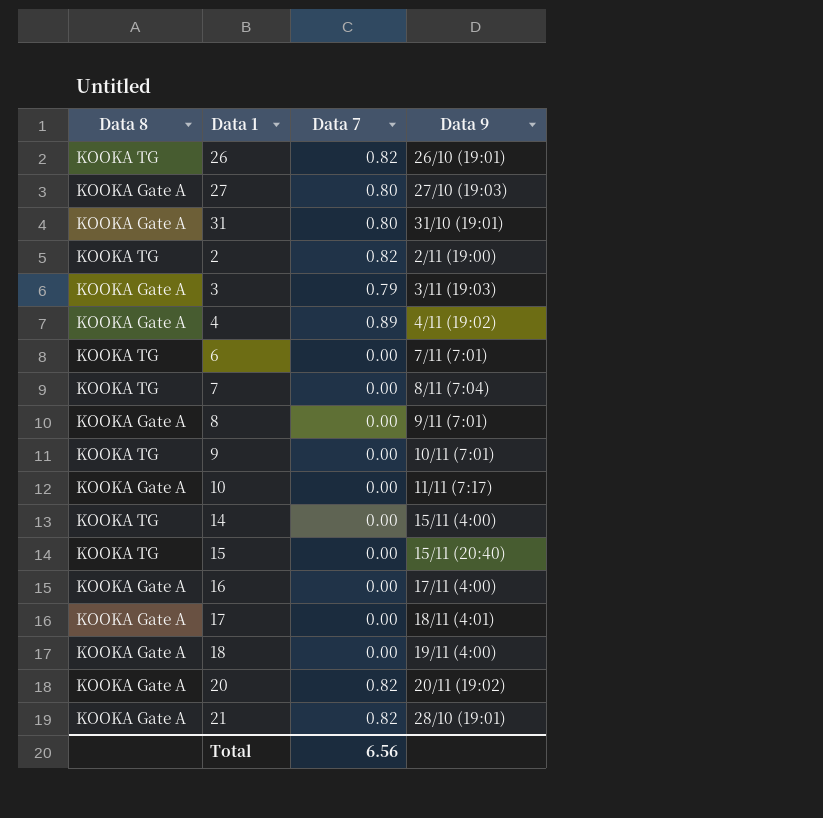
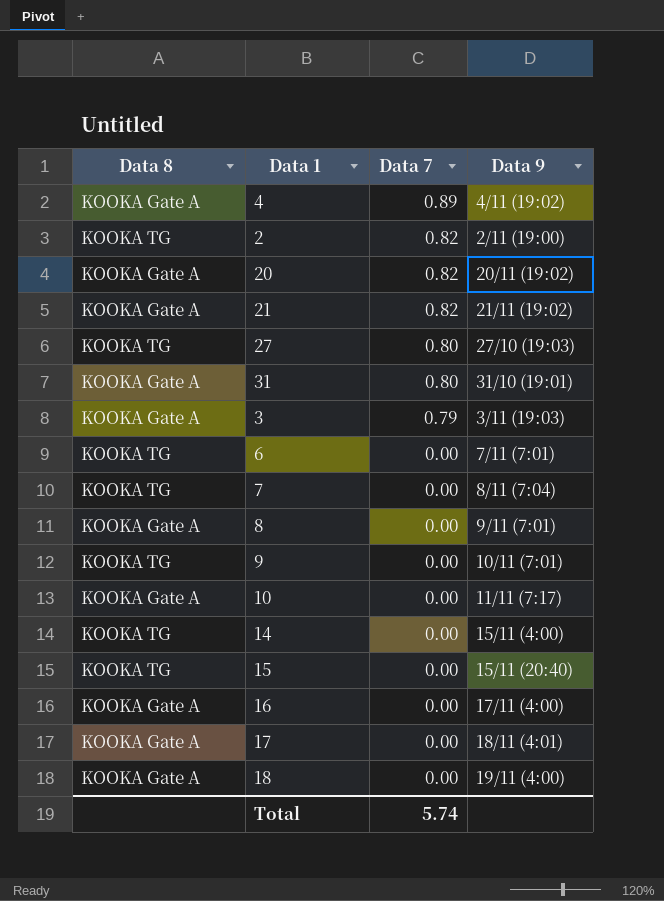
row order: none -> Data 7 descending
row 26: KOOKA TG | 0.82 | 26/10 (19:01) -> none
21 | Data 9: 28/10 (19:01) -> 21/11 (19:02)
27 | Data 8: KOOKA Gate A -> KOOKA TG
Total | Data 7: 6.56 -> 5.74

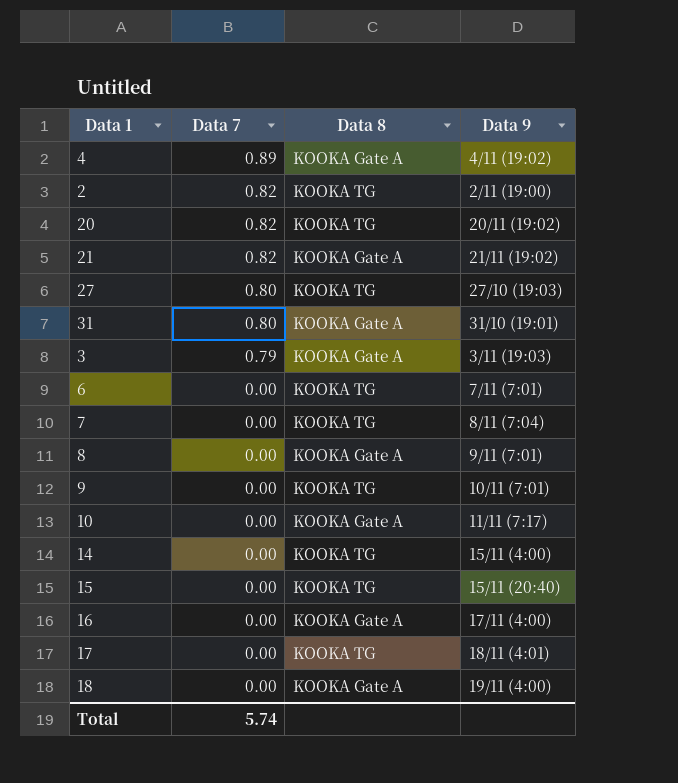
column Data 8 | position: 1 -> 3
20 | Data 8: KOOKA Gate A -> KOOKA TG
17 | Data 8: KOOKA Gate A -> KOOKA TG

